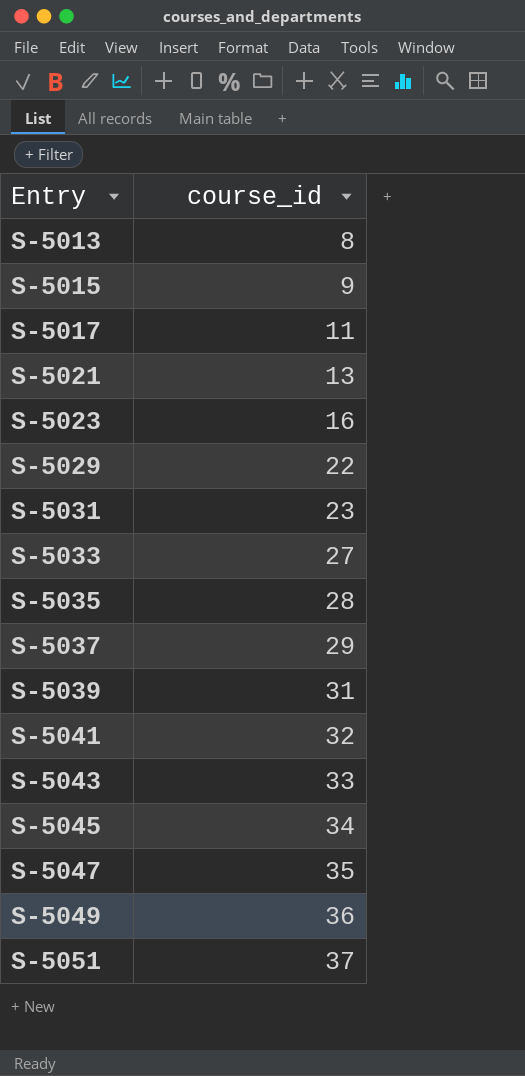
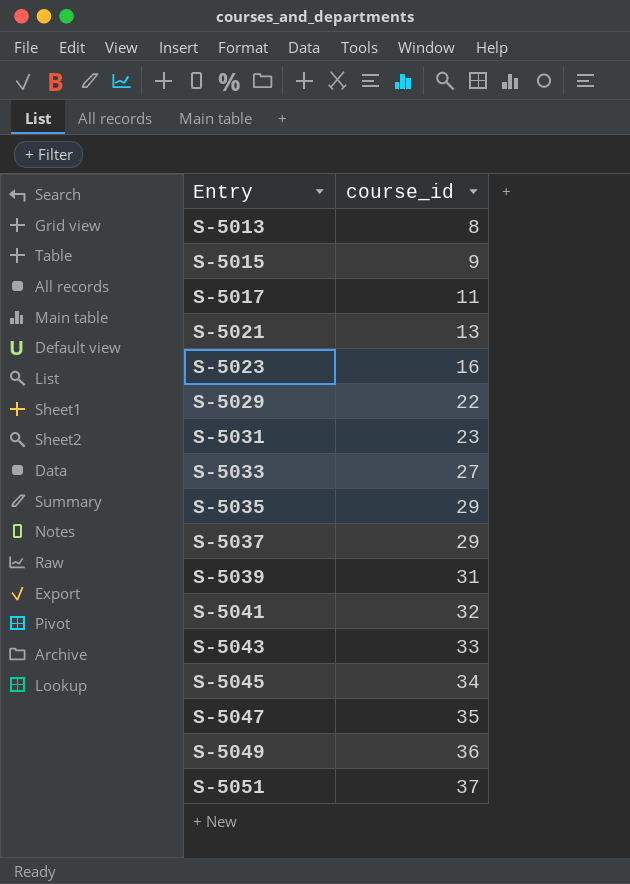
S-5035 | course_id: 28 -> 29

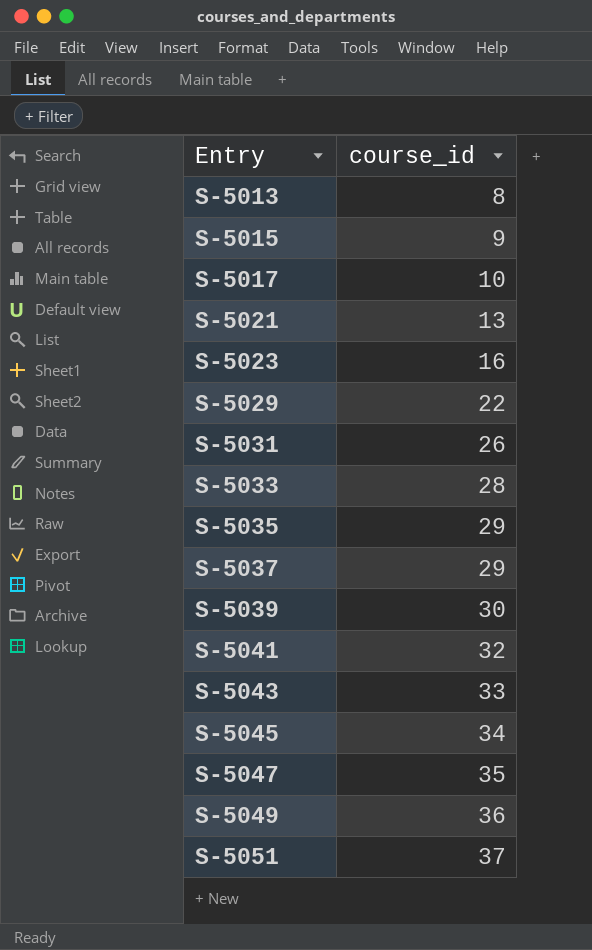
S-5017 | course_id: 11 -> 10
S-5031 | course_id: 23 -> 26
S-5033 | course_id: 27 -> 28
S-5039 | course_id: 31 -> 30

